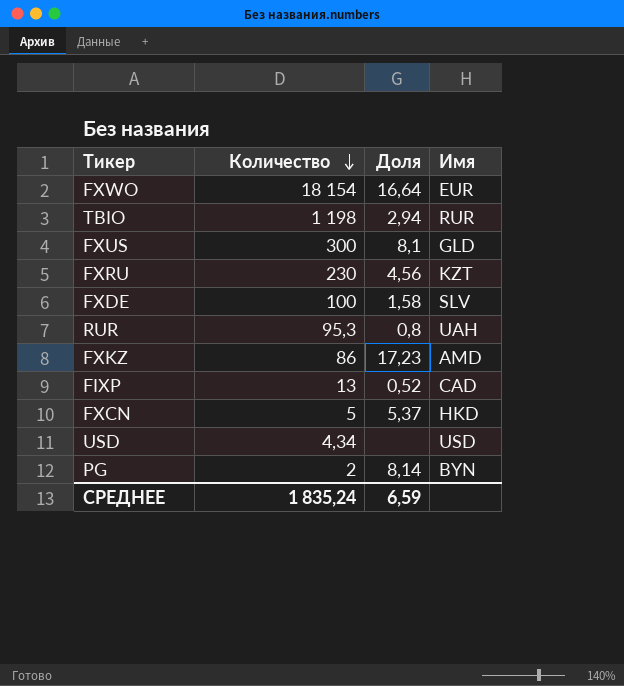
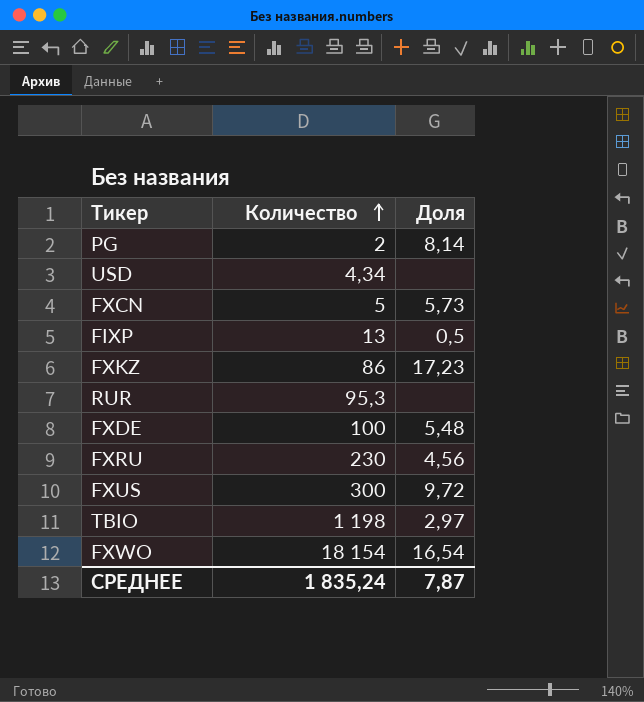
row order: Количество descending -> Количество ascending
column Имя | position: 4 -> none
FXCN | Доля: 5,37 -> 5,73
FIXP | Доля: 0,52 -> 0,5
RUR | Доля: 0,8 -> none
FXDE | Доля: 1,58 -> 5,48
FXUS | Доля: 8,1 -> 9,72
TBIO | Доля: 2,94 -> 2,97
FXWO | Доля: 16,64 -> 16,54
СРЕДНЕЕ | Доля: 6,59 -> 7,87

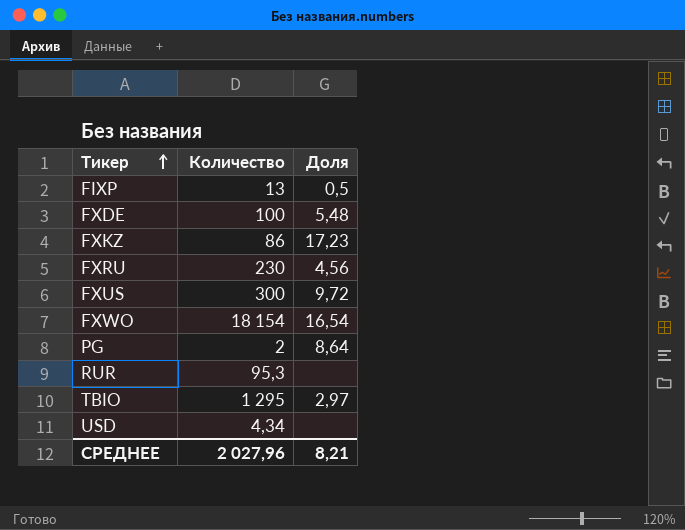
row order: Количество ascending -> Тикер ascending
row FXCN: 5 | 5,73 -> none
PG | Доля: 8,14 -> 8,64
TBIO | Количество: 1 198 -> 1 295
СРЕДНЕЕ | Количество: 1 835,24 -> 2 027,96
СРЕДНЕЕ | Доля: 7,87 -> 8,21

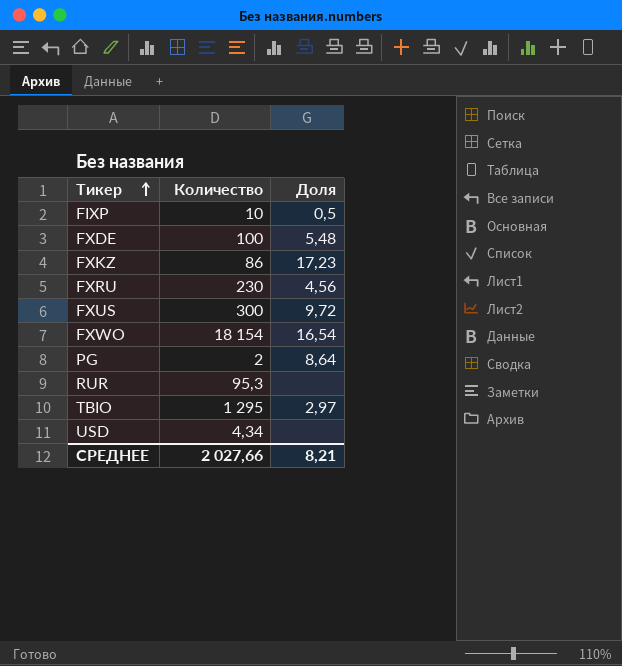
FIXP | Количество: 13 -> 10
СРЕДНЕЕ | Количество: 2 027,96 -> 2 027,66

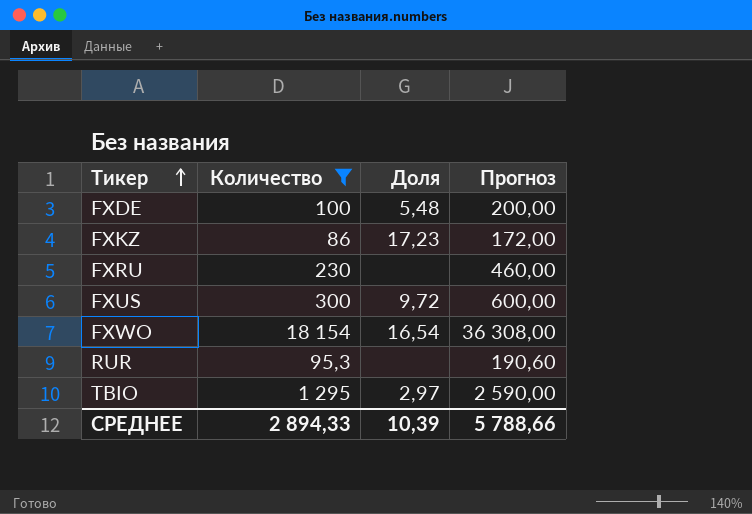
filter: none -> Количество >= 86
column Прогноз | formula: none -> [Количество] * 2
FXRU | Доля: 4,56 -> none
СРЕДНЕЕ | Количество: 2 027,66 -> 2 894,33
СРЕДНЕЕ | Доля: 8,21 -> 10,39

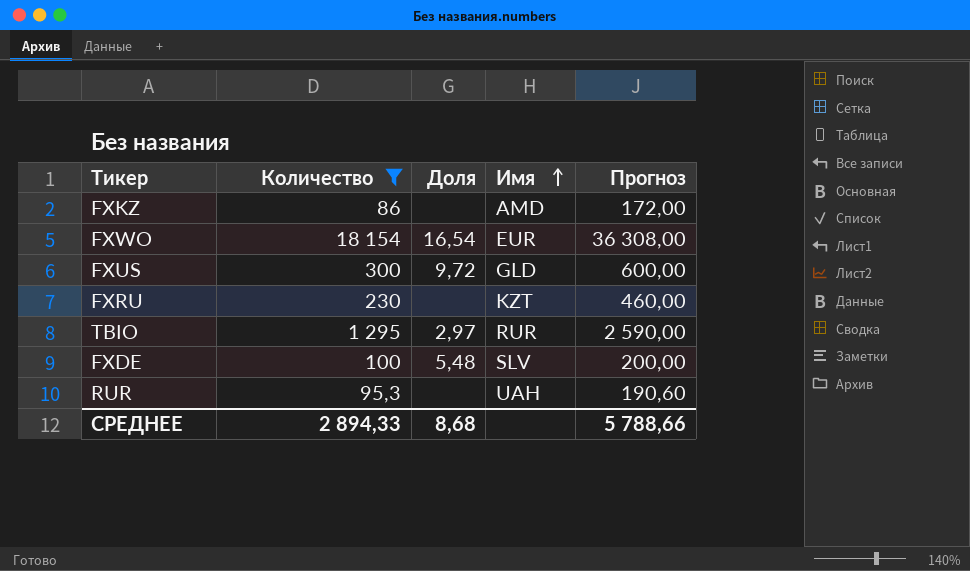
row order: Тикер ascending -> Имя ascending
column Имя | position: none -> 4
FXKZ | Доля: 17,23 -> none
СРЕДНЕЕ | Доля: 10,39 -> 8,68

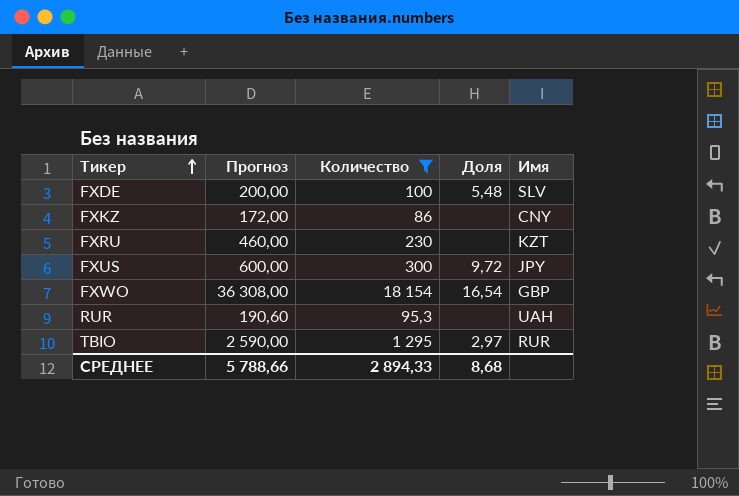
row order: Имя ascending -> Тикер ascending
column Прогноз | position: 5 -> 2
FXKZ | Имя: AMD -> CNY
FXUS | Имя: GLD -> JPY
FXWO | Имя: EUR -> GBP

